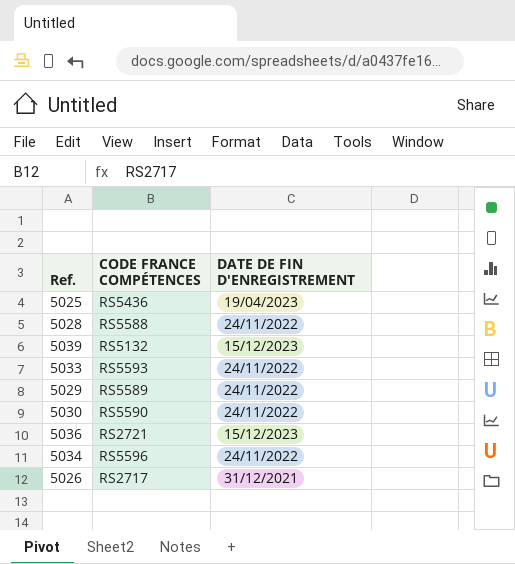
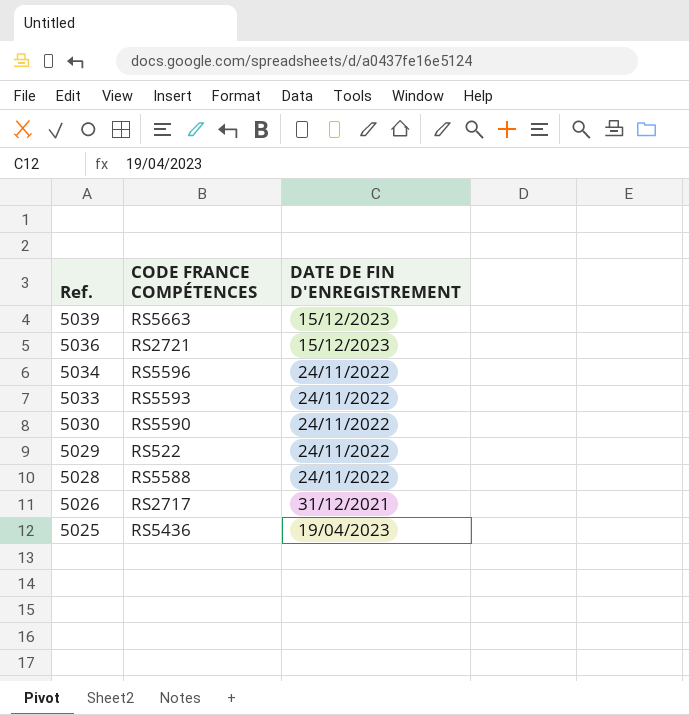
row order: none -> Ref. descending
5039 | CODE FRANCE COMPÉTENCES: RS5132 -> RS5663
5029 | CODE FRANCE COMPÉTENCES: RS5589 -> RS522

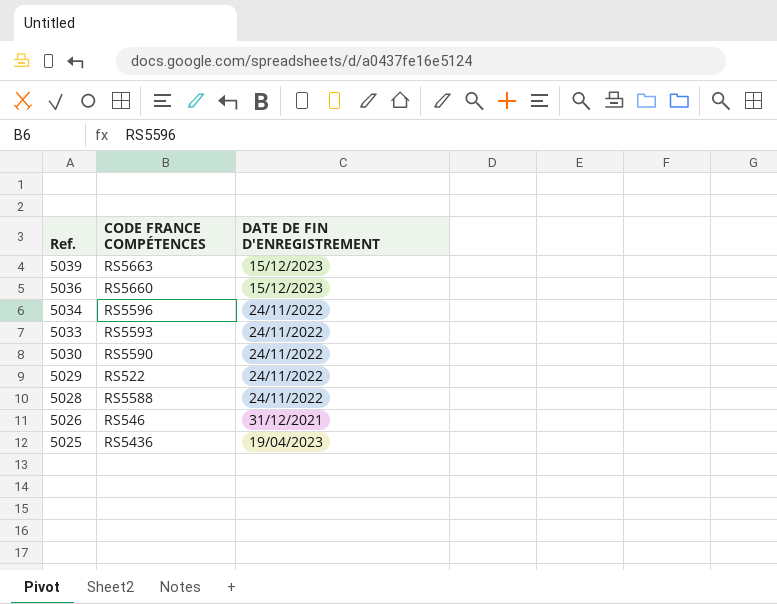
5036 | CODE FRANCE COMPÉTENCES: RS2721 -> RS5660
5026 | CODE FRANCE COMPÉTENCES: RS2717 -> RS546

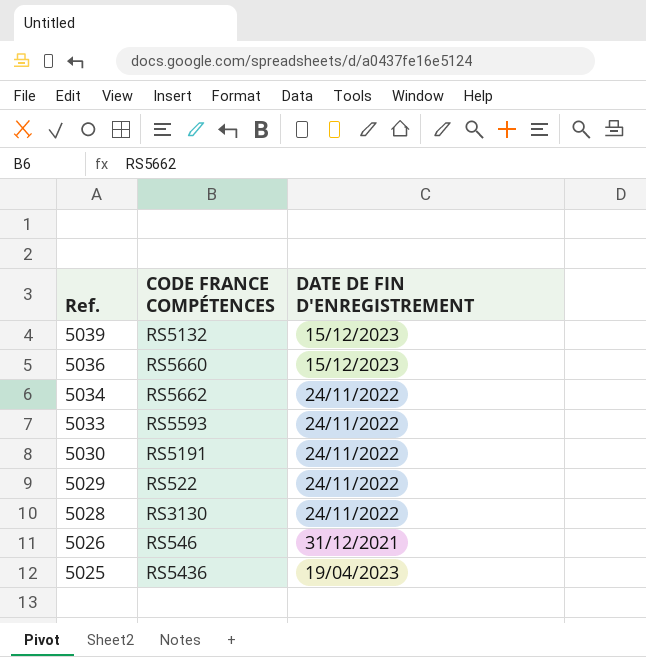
5039 | CODE FRANCE COMPÉTENCES: RS5663 -> RS5132
5034 | CODE FRANCE COMPÉTENCES: RS5596 -> RS5662
5030 | CODE FRANCE COMPÉTENCES: RS5590 -> RS5191
5028 | CODE FRANCE COMPÉTENCES: RS5588 -> RS3130

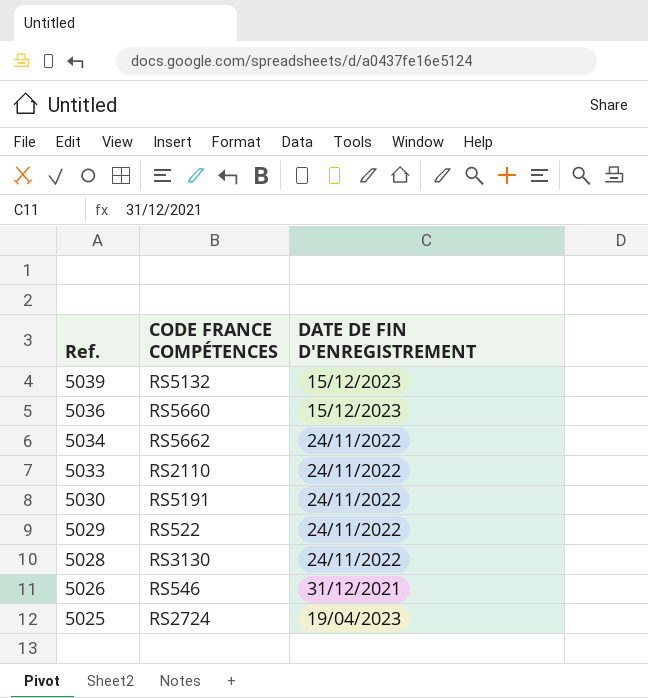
5033 | CODE FRANCE COMPÉTENCES: RS5593 -> RS2110
5025 | CODE FRANCE COMPÉTENCES: RS5436 -> RS2724

